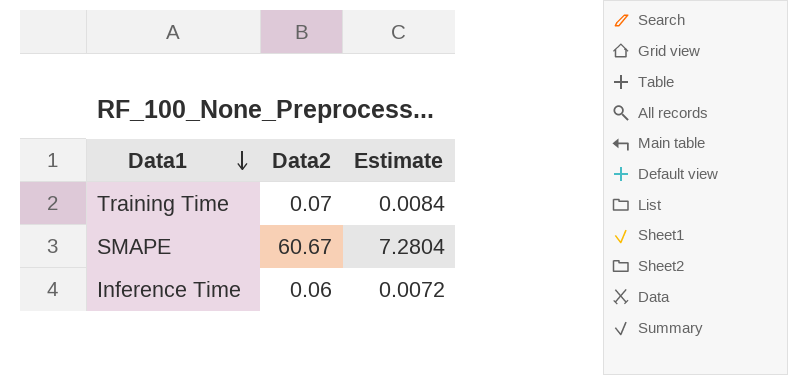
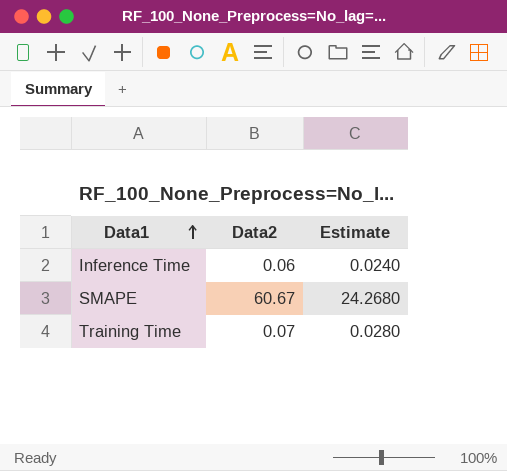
row order: Data1 descending -> Data1 ascending
column Estimate | formula: [Data2] * 0.12 -> [Data2] * 0.4

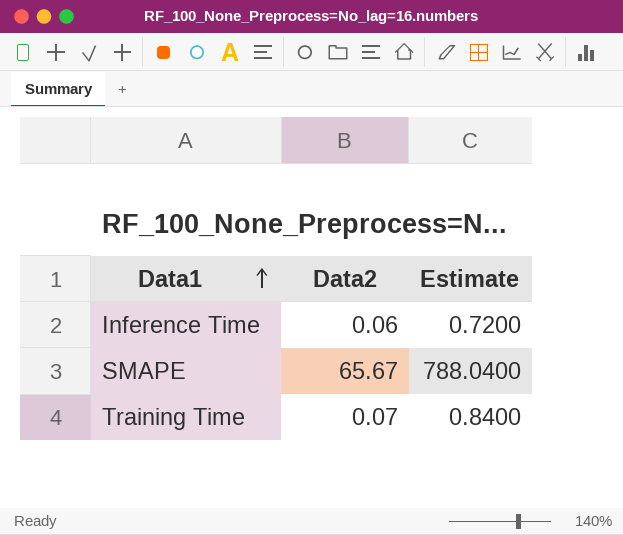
column Estimate | formula: [Data2] * 0.4 -> [Data2] * 12
SMAPE | Data2: 60.67 -> 65.67

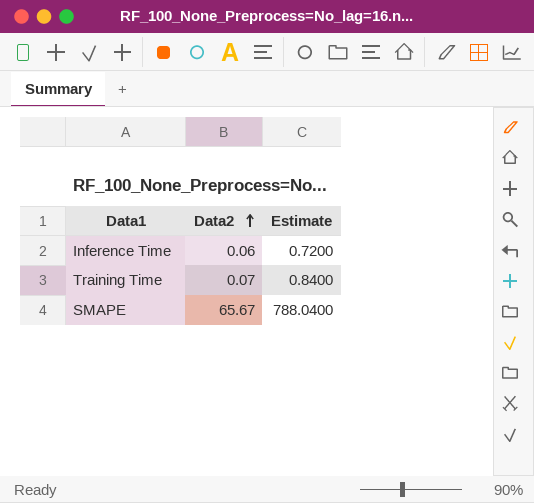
row order: Data1 ascending -> Data2 ascending

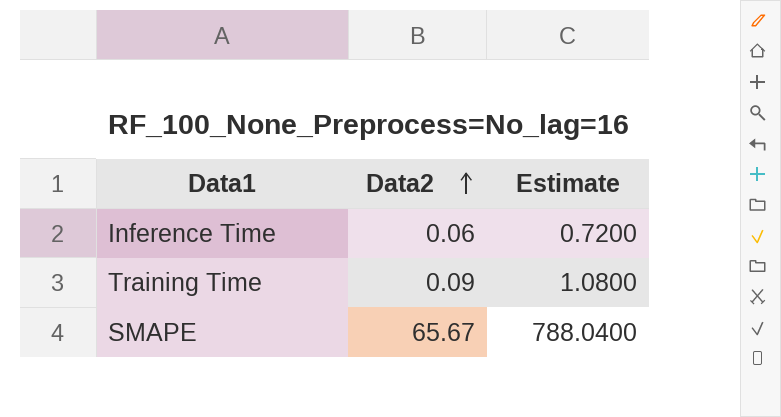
Training Time | Data2: 0.07 -> 0.09
Training Time | Estimate: 0.8400 -> 1.0800

